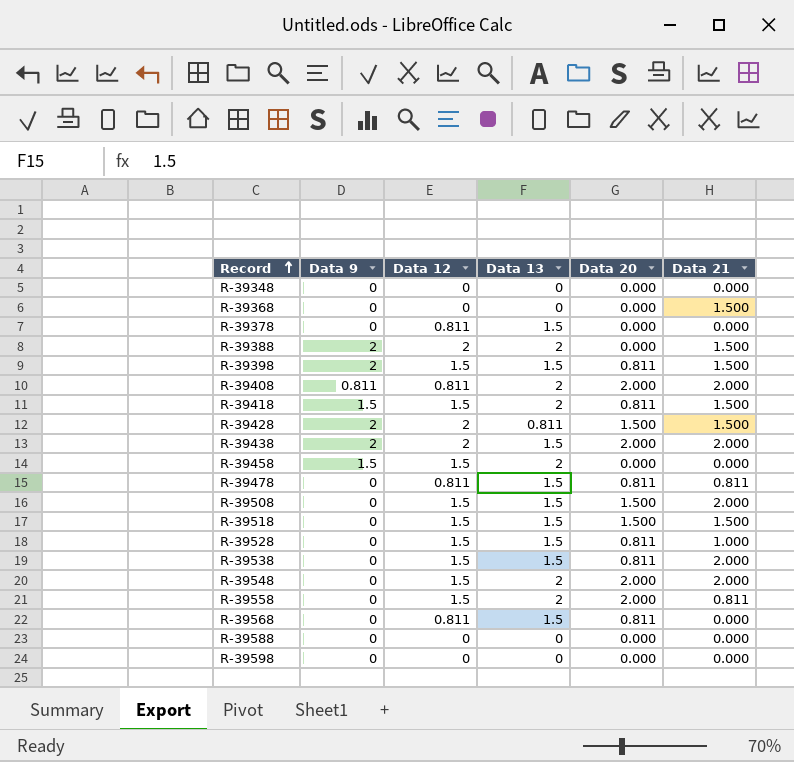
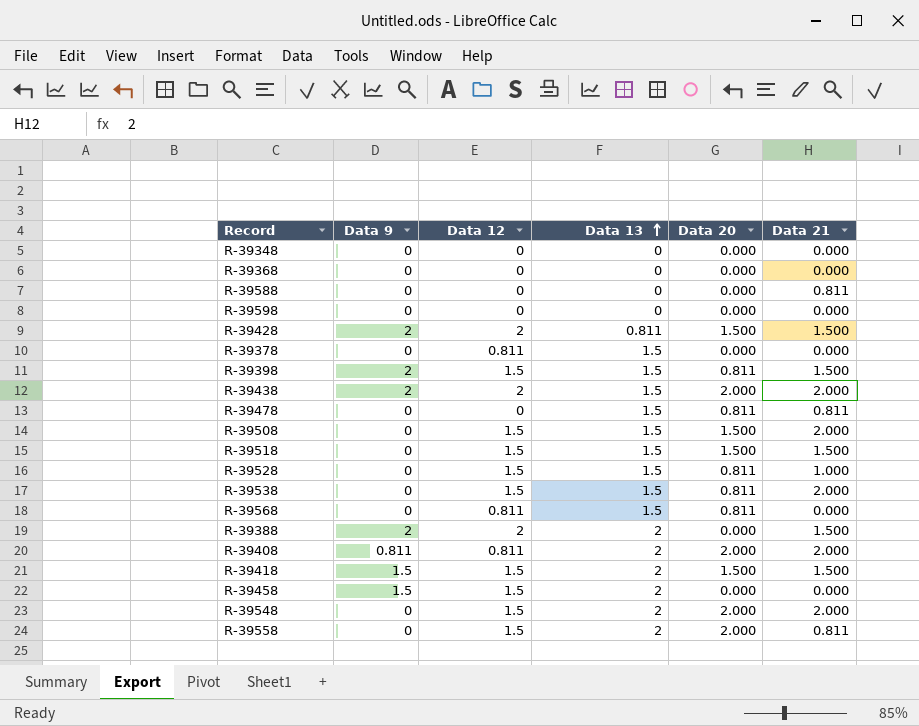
row order: Record ascending -> Data 13 ascending
R-39368 | Data 21: 1.500 -> 0.000
R-39588 | Data 21: 0.000 -> 0.811
R-39478 | Data 12: 0.811 -> 0
R-39418 | Data 20: 0.811 -> 1.500

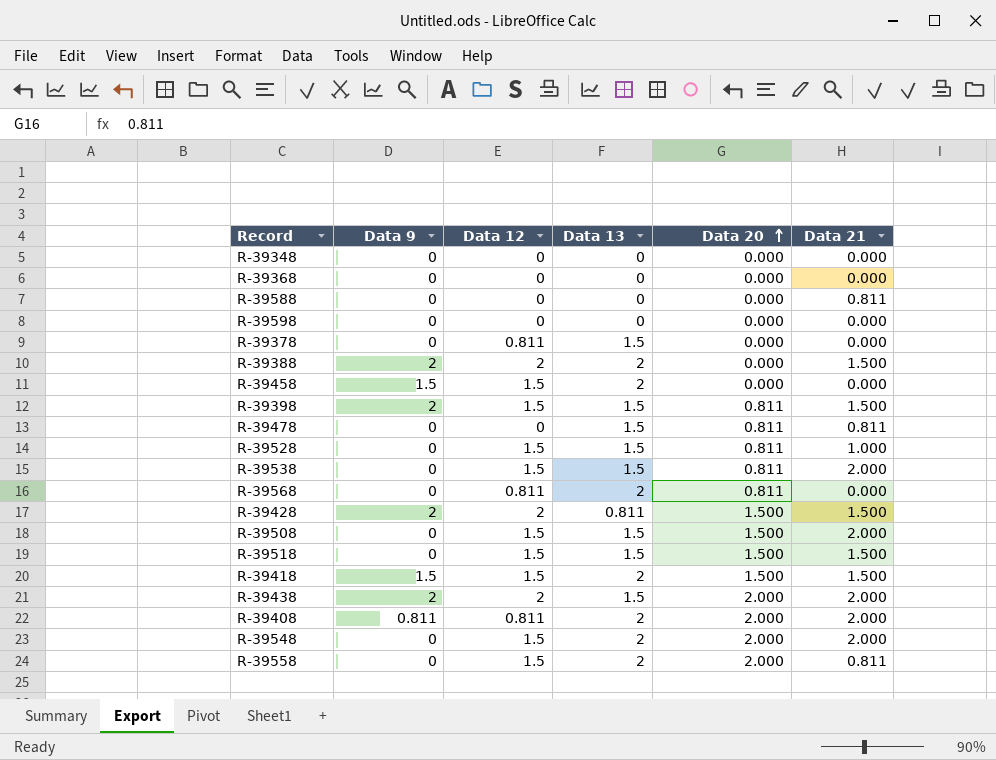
row order: Data 13 ascending -> Data 20 ascending
R-39568 | Data 13: 1.5 -> 2

